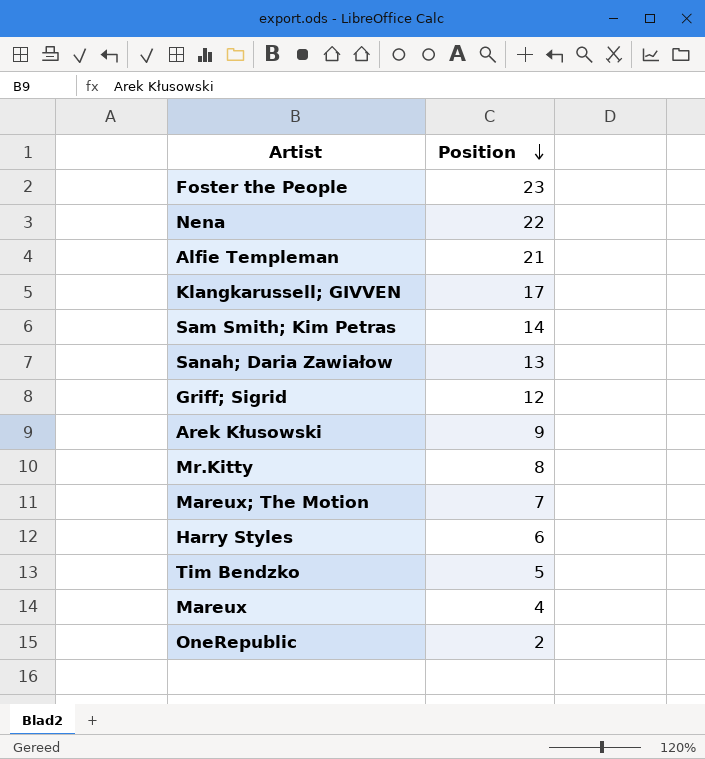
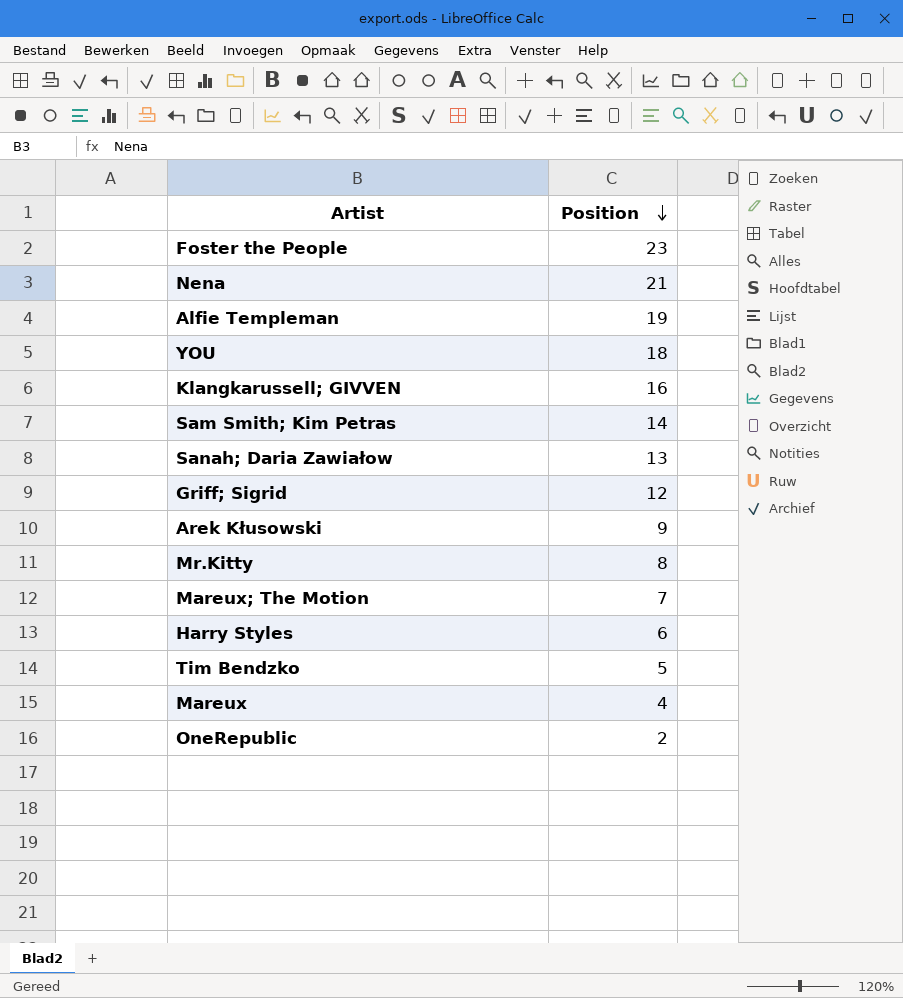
Nena | Position: 22 -> 21
Alfie Templeman | Position: 21 -> 19
row YOU: none -> 18
Klangkarussell; GIVVEN | Position: 17 -> 16

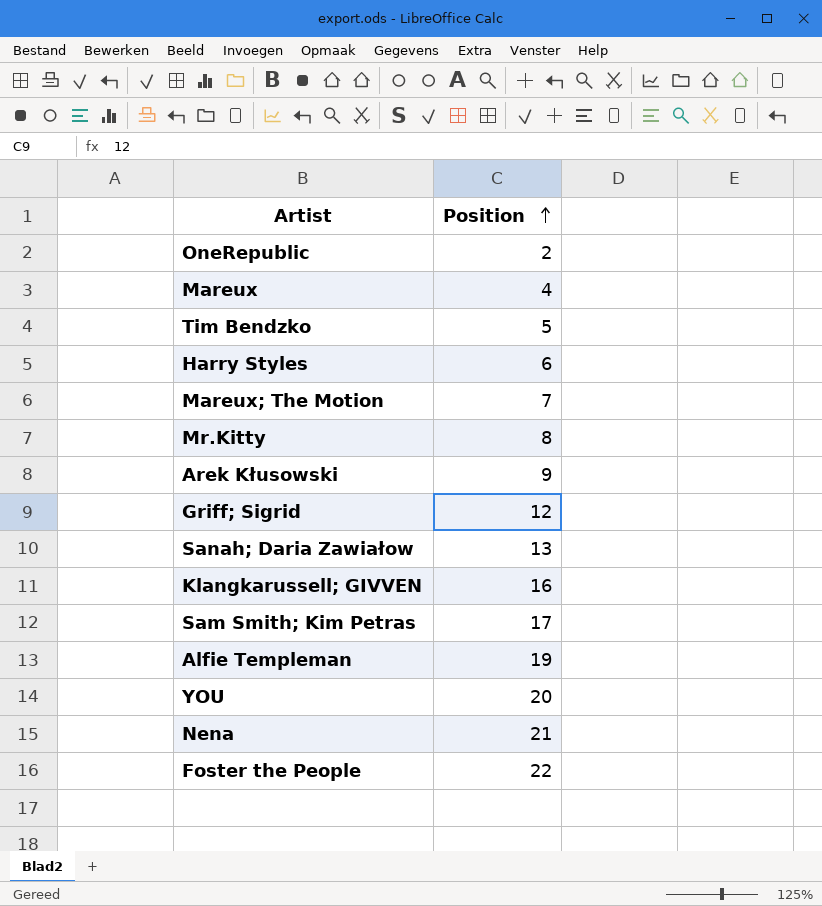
row order: Position descending -> Position ascending
Sam Smith; Kim Petras | Position: 14 -> 17
YOU | Position: 18 -> 20
Foster the People | Position: 23 -> 22

